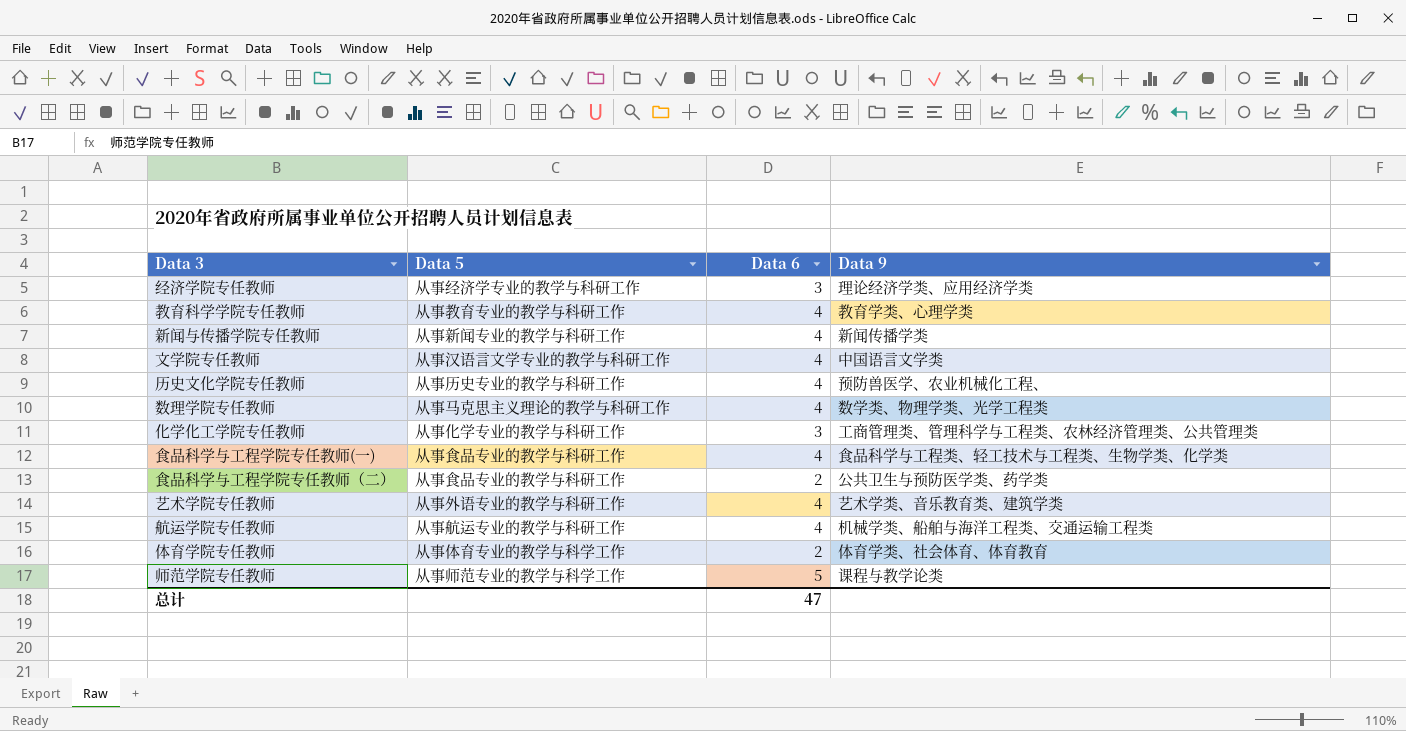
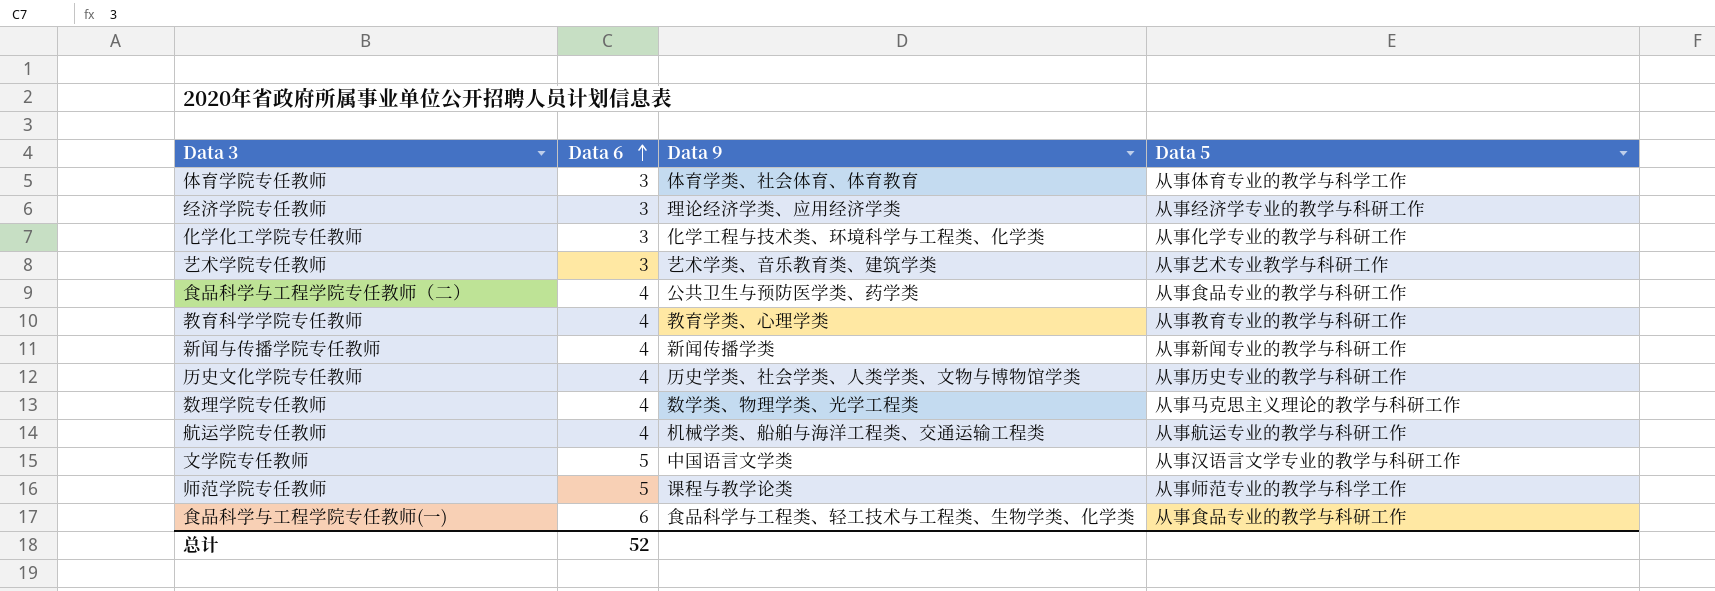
row order: none -> Data 6 ascending
column Data 5 | position: 2 -> 4
体育学院专任教师 | Data 6: 2 -> 3
化学化工学院专任教师 | Data 9: 工商管理类、管理科学与工程类、农林经济管理类、公共管理类 -> 化学工程与技术类、环境科学与工程类、化学类
艺术学院专任教师 | Data 6: 4 -> 3
艺术学院专任教师 | Data 5: 从事外语专业的教学与科研工作 -> 从事艺术专业教学与科研工作
食品科学与工程学院专任教师（二） | Data 6: 2 -> 4
历史文化学院专任教师 | Data 9: 预防兽医学、农业机械化工程、 -> 历史学类、社会学类、人类学类、文物与博物馆学类
文学院专任教师 | Data 6: 4 -> 5
食品科学与工程学院专任教师(一) | Data 6: 4 -> 6
总计 | Data 6: 47 -> 52

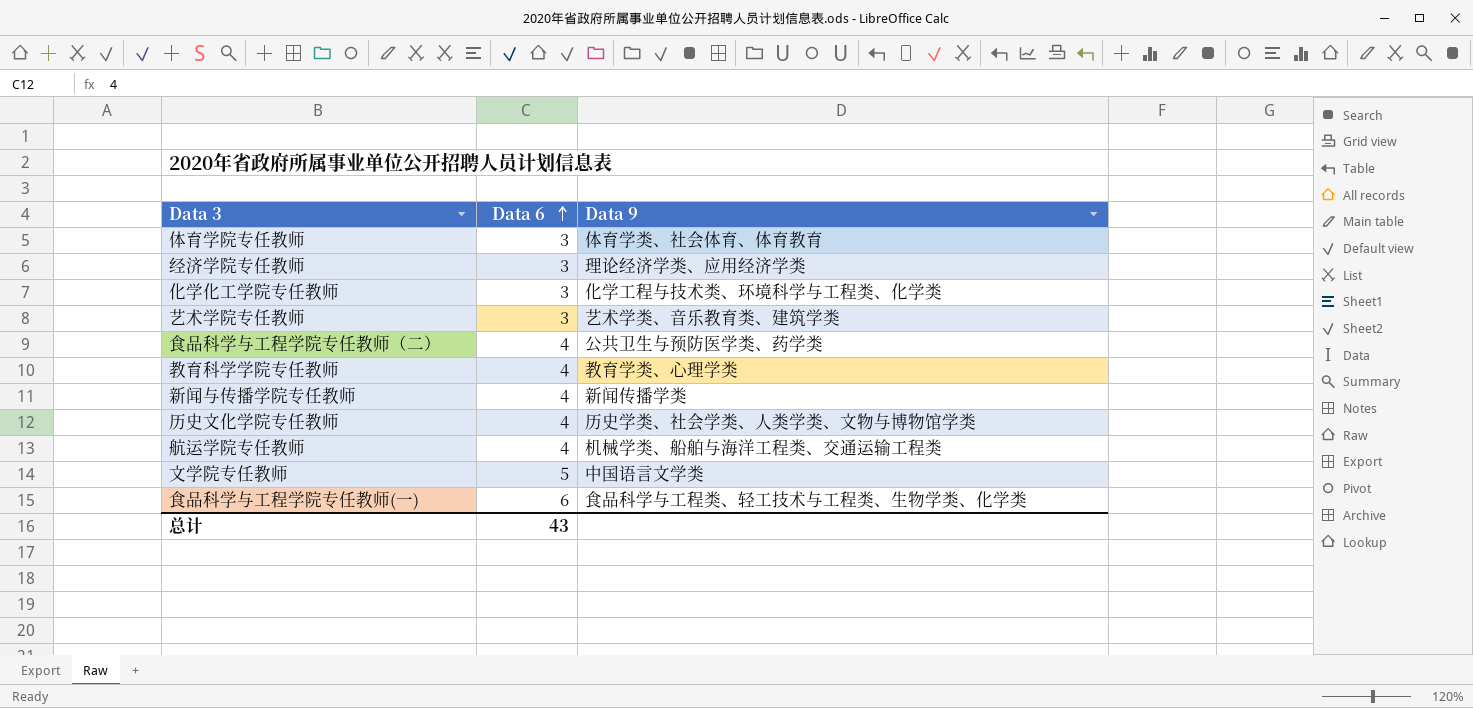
column Data 5 | position: 4 -> none
row 数理学院专任教师: 4 | 数学类、物理学类、光学工程类 | 从事马克思主义理论的教学与科研工作 -> none
row 师范学院专任教师: 5 | 课程与教学论类 | 从事师范专业的教学与科学工作 -> none
总计 | Data 6: 52 -> 43

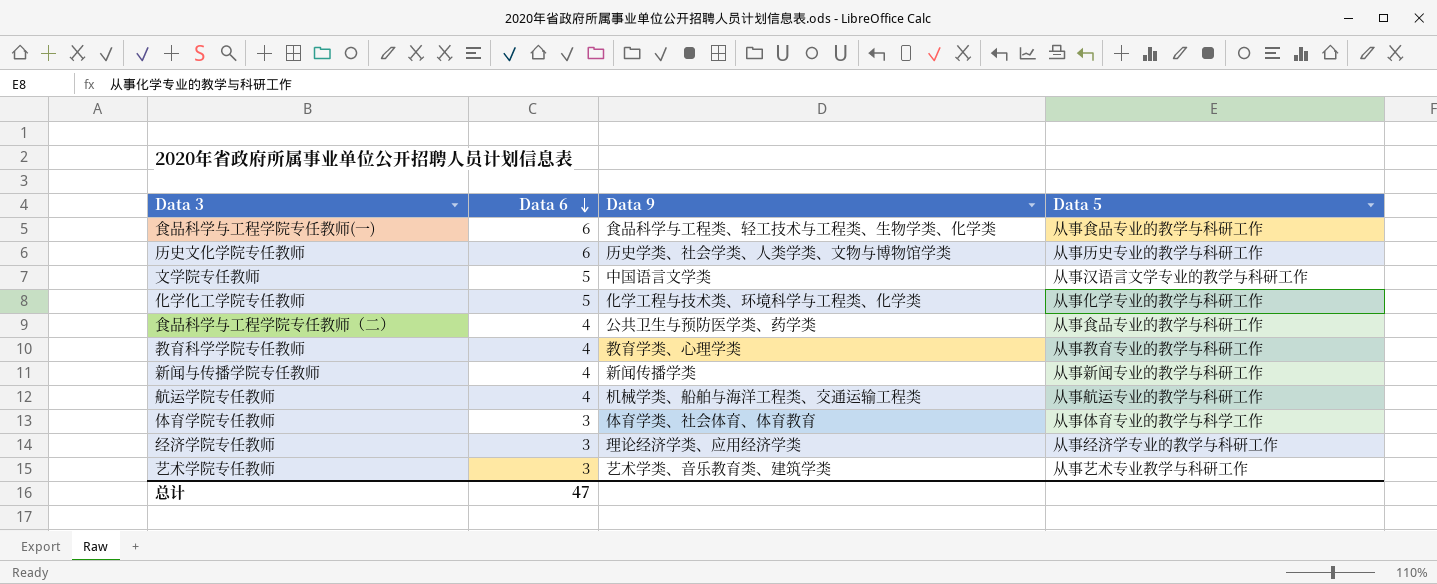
row order: Data 6 ascending -> Data 6 descending
column Data 5 | position: none -> 4
历史文化学院专任教师 | Data 6: 4 -> 6
化学化工学院专任教师 | Data 6: 3 -> 5
总计 | Data 6: 43 -> 47

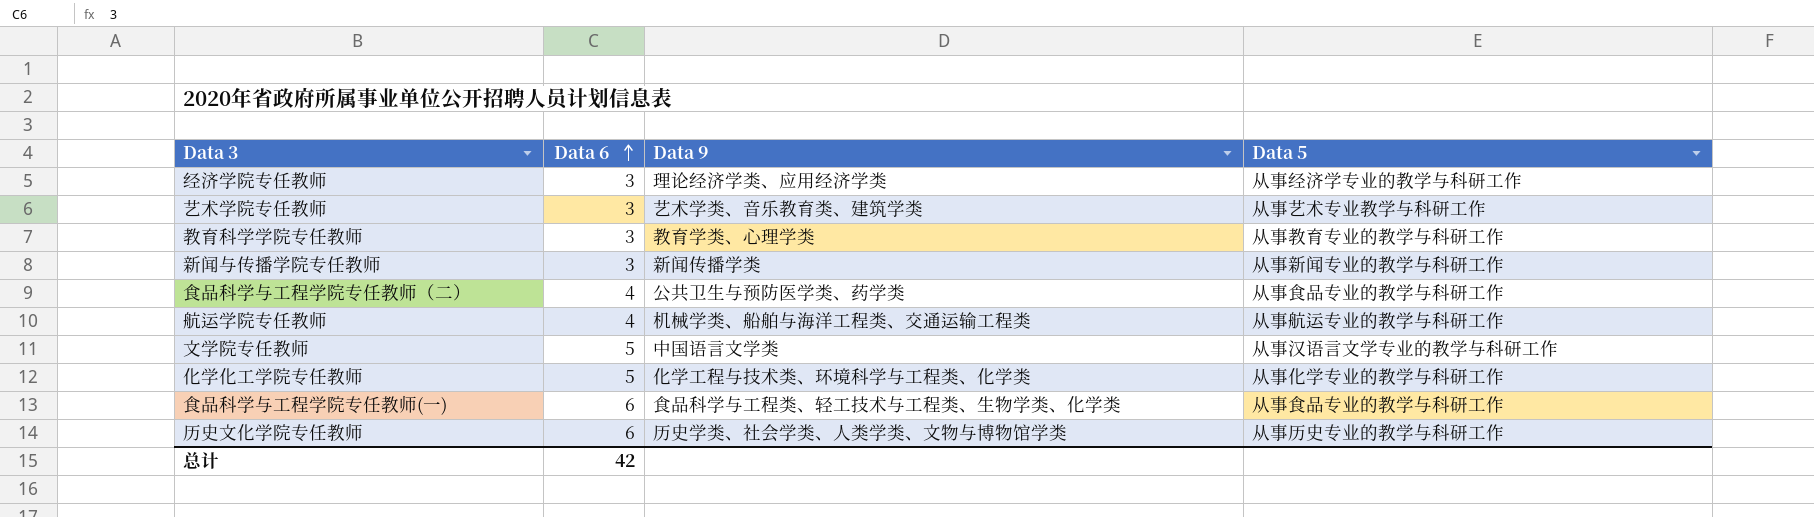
row order: Data 6 descending -> Data 6 ascending
row 体育学院专任教师: 3 | 体育学类、社会体育、体育教育 | 从事体育专业的教学与科学工作 -> none
教育科学学院专任教师 | Data 6: 4 -> 3
新闻与传播学院专任教师 | Data 6: 4 -> 3
总计 | Data 6: 47 -> 42

